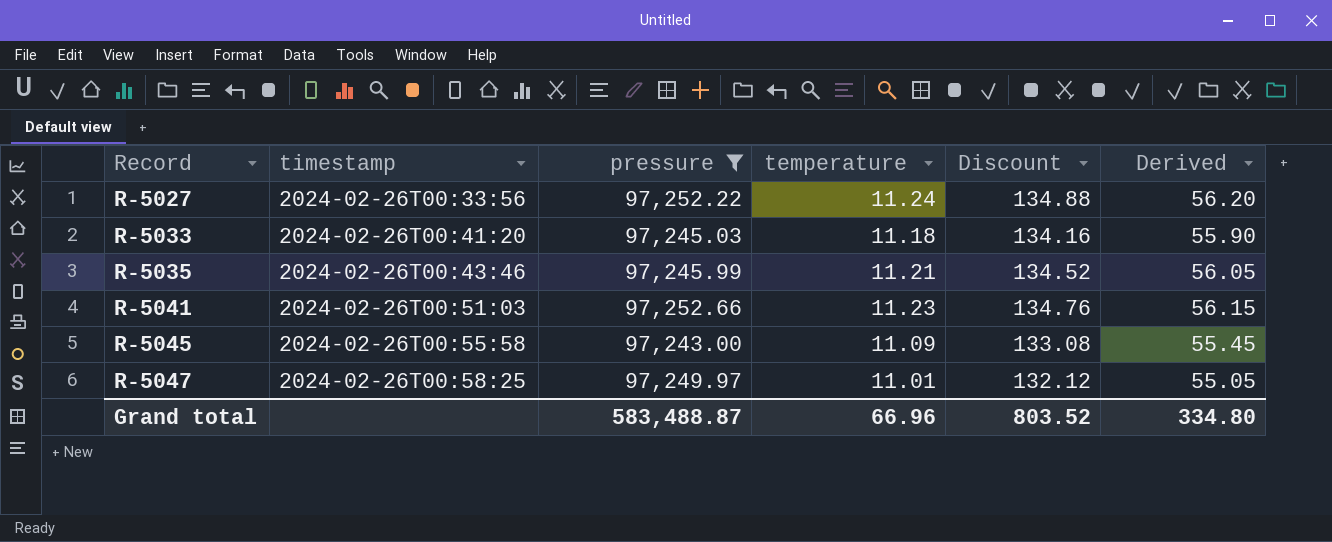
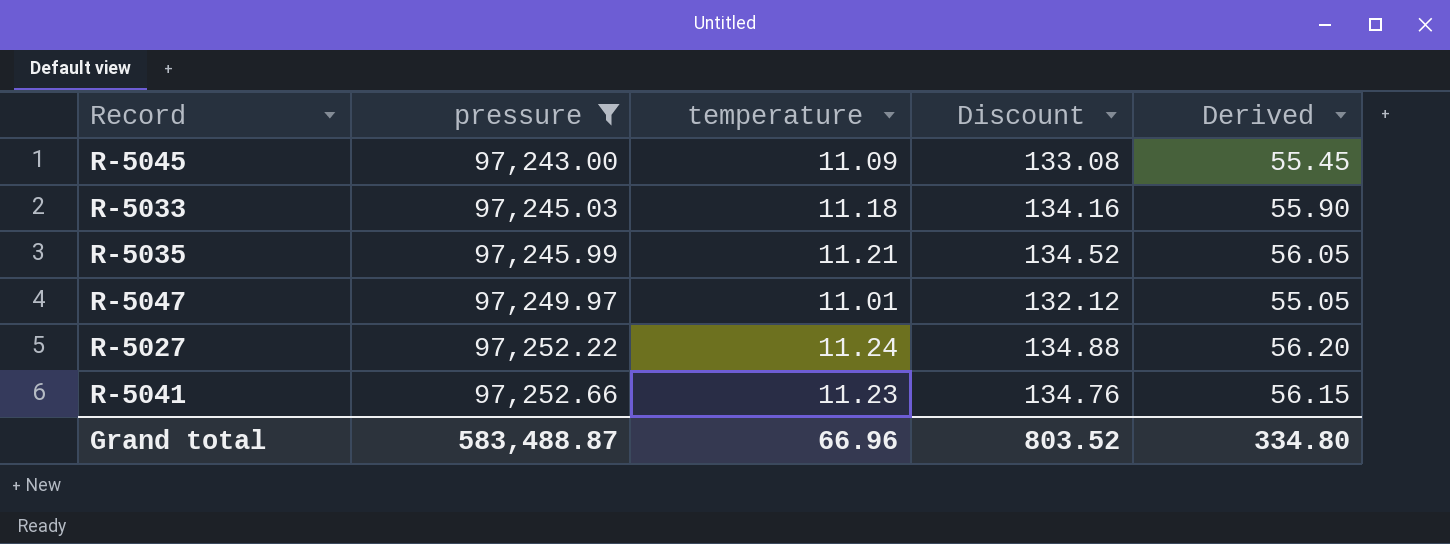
row order: Record ascending -> pressure ascending
column timestamp | position: 2 -> none

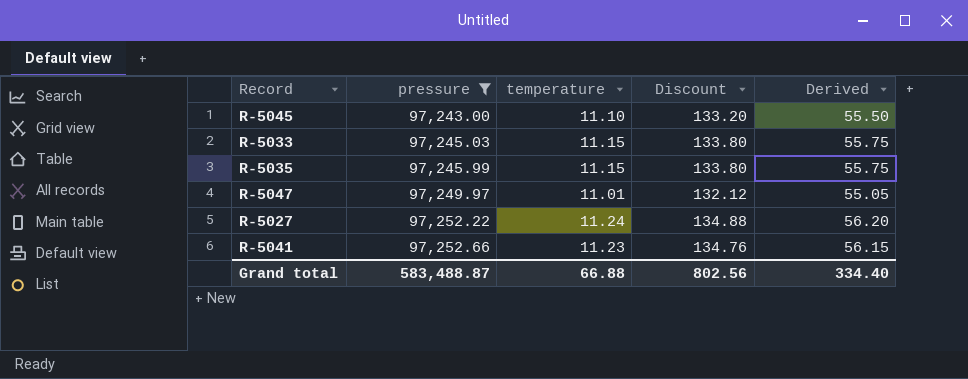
R-5045 | temperature: 11.09 -> 11.10
R-5045 | Discount: 133.08 -> 133.20
R-5045 | Derived: 55.45 -> 55.50
R-5033 | temperature: 11.18 -> 11.15
R-5033 | Discount: 134.16 -> 133.80
R-5033 | Derived: 55.90 -> 55.75
R-5035 | temperature: 11.21 -> 11.15
R-5035 | Discount: 134.52 -> 133.80
R-5035 | Derived: 56.05 -> 55.75
Grand total | temperature: 66.96 -> 66.88
Grand total | Discount: 803.52 -> 802.56
Grand total | Derived: 334.80 -> 334.40

